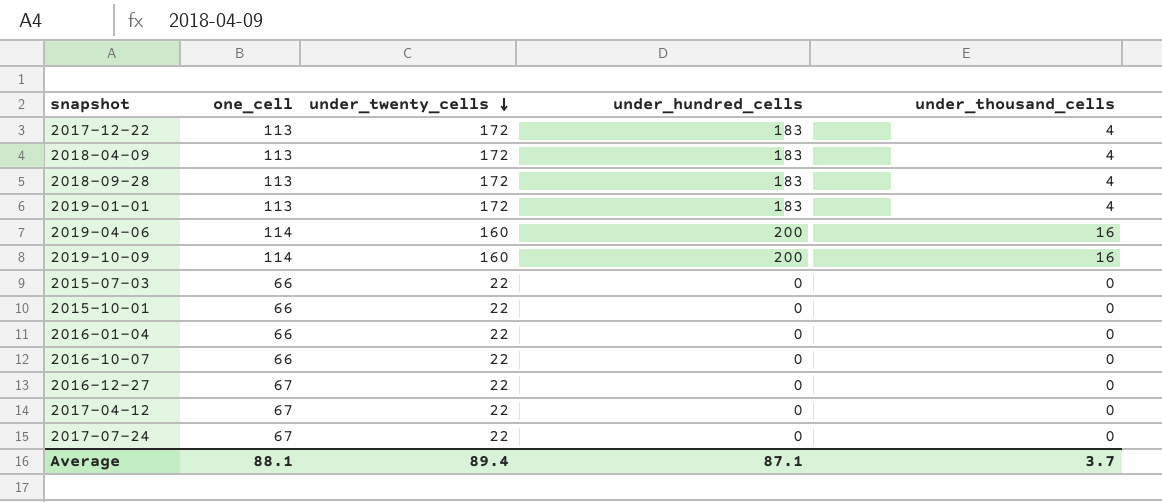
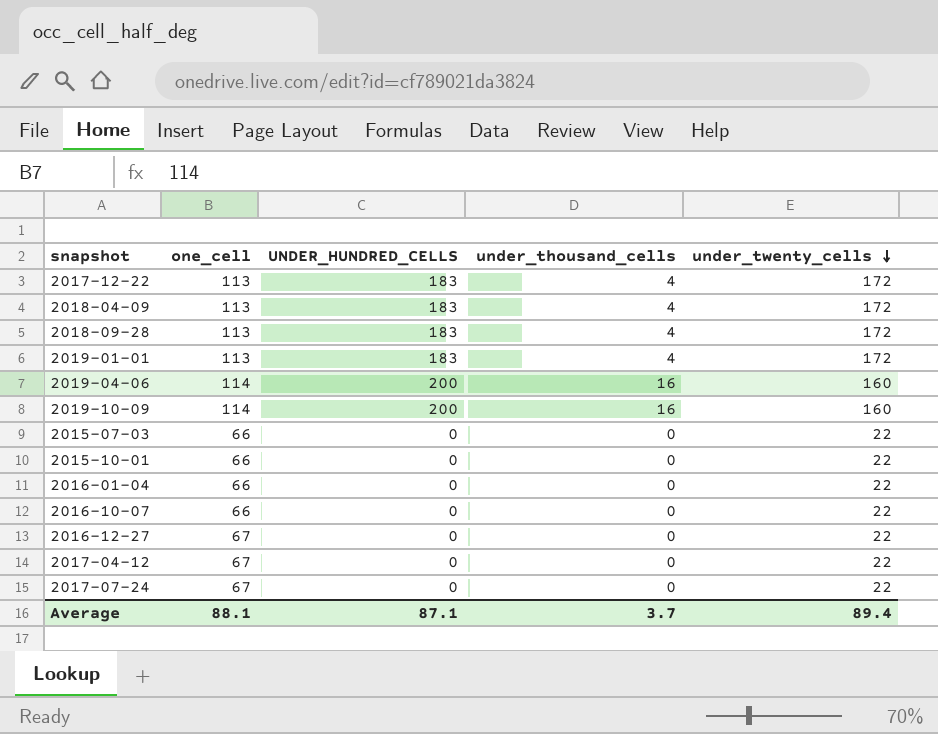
column name: under_hundred_cells -> UNDER_HUNDRED_CELLS
column under_twenty_cells | position: 3 -> 5

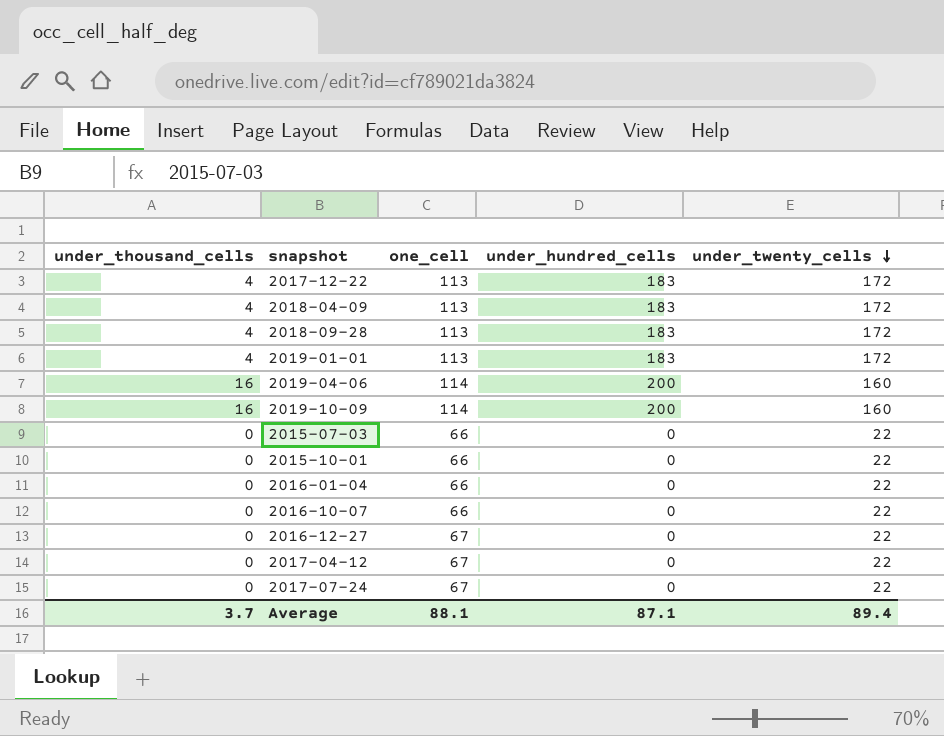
column under_thousand_cells | position: 4 -> 1
column name: UNDER_HUNDRED_CELLS -> under_hundred_cells

